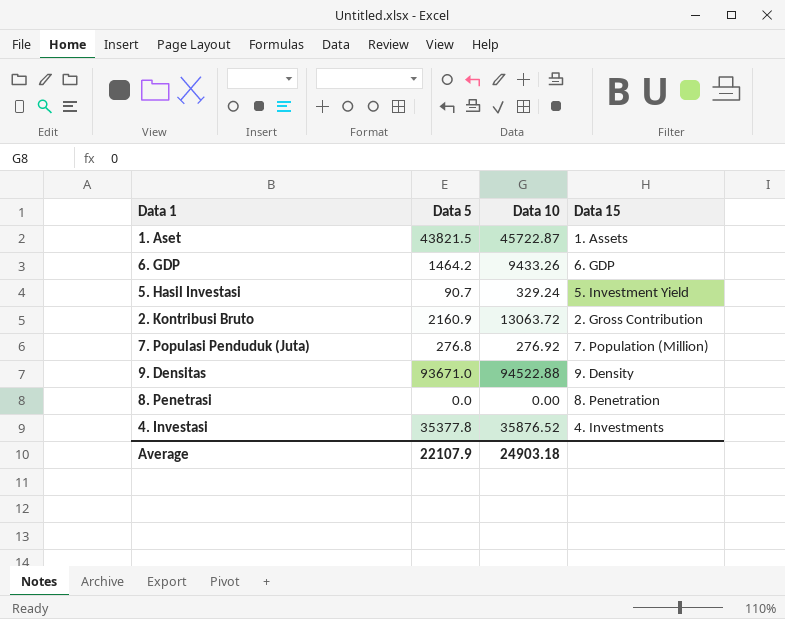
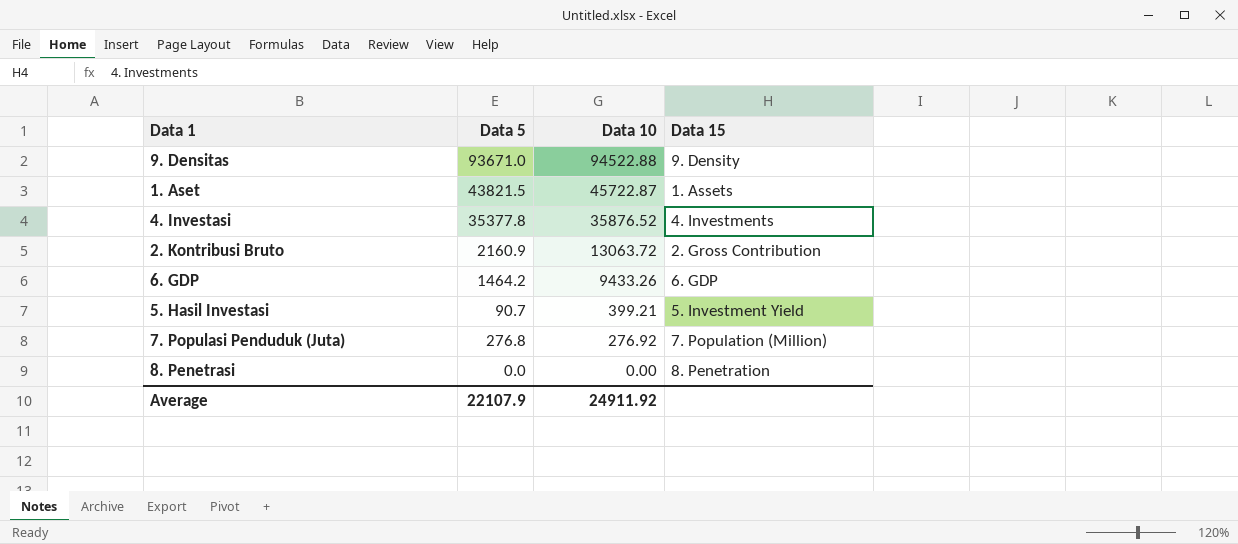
row order: none -> Data 10 descending
5. Hasil Investasi | Data 10: 329.24 -> 399.21
Average | Data 10: 24903.18 -> 24911.92

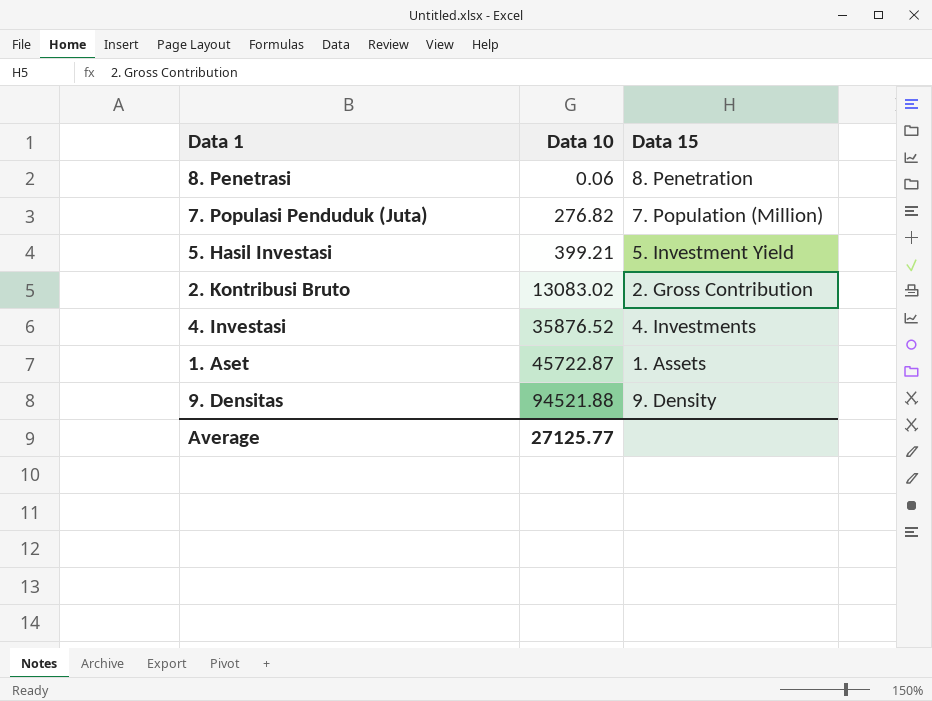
row order: Data 10 descending -> Data 10 ascending
column Data 5 | position: 2 -> none
row 6. GDP: 1464.2 | 9433.26 | 6. GDP -> none
8. Penetrasi | Data 10: 0.00 -> 0.06
7. Populasi Penduduk (Juta) | Data 10: 276.92 -> 276.82
2. Kontribusi Bruto | Data 10: 13063.72 -> 13083.02
9. Densitas | Data 10: 94522.88 -> 94521.88
Average | Data 10: 24911.92 -> 27125.77

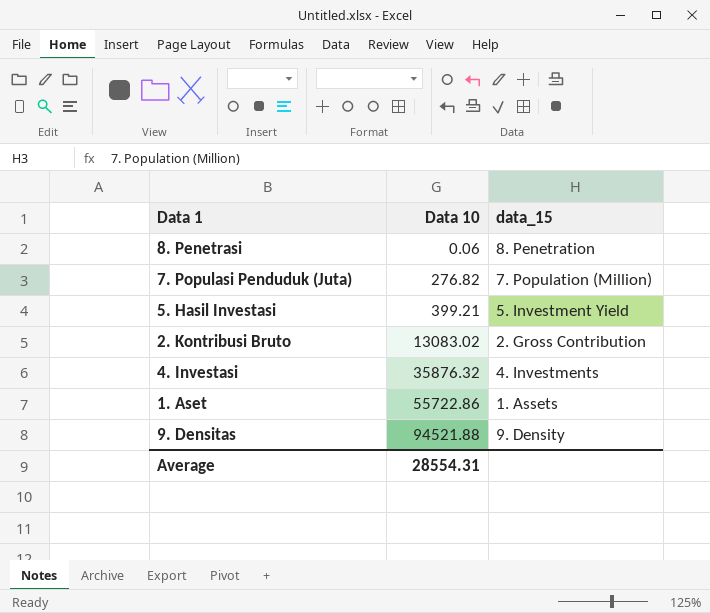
column name: Data 15 -> data_15
4. Investasi | Data 10: 35876.52 -> 35876.32
1. Aset | Data 10: 45722.87 -> 55722.86
Average | Data 10: 27125.77 -> 28554.31

